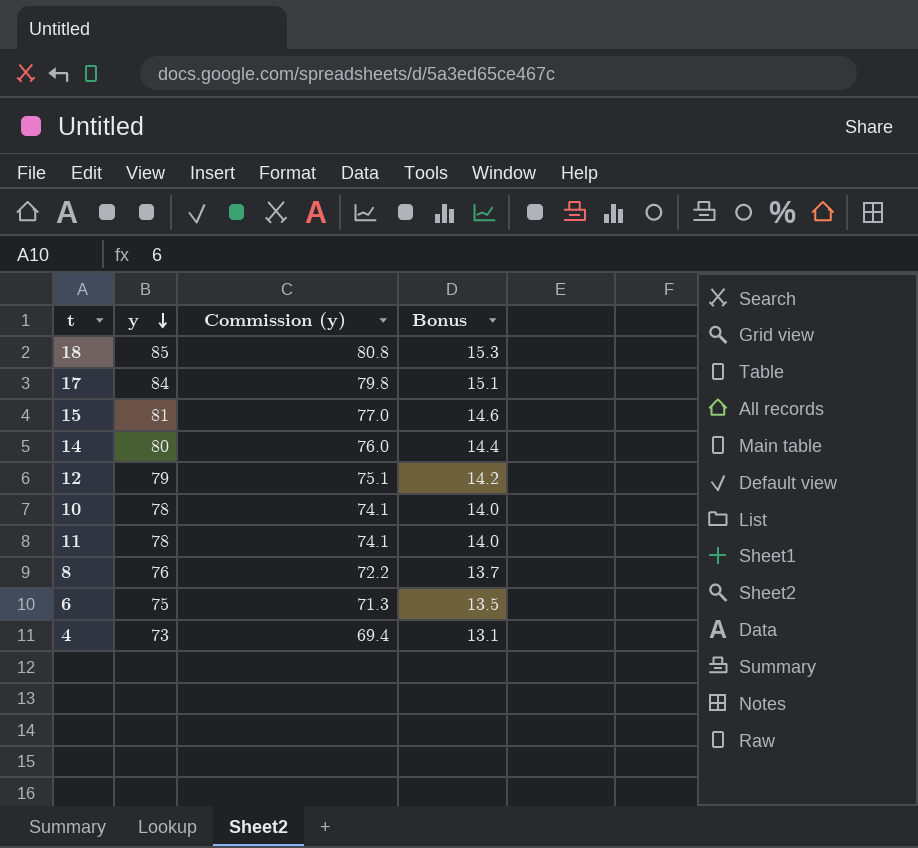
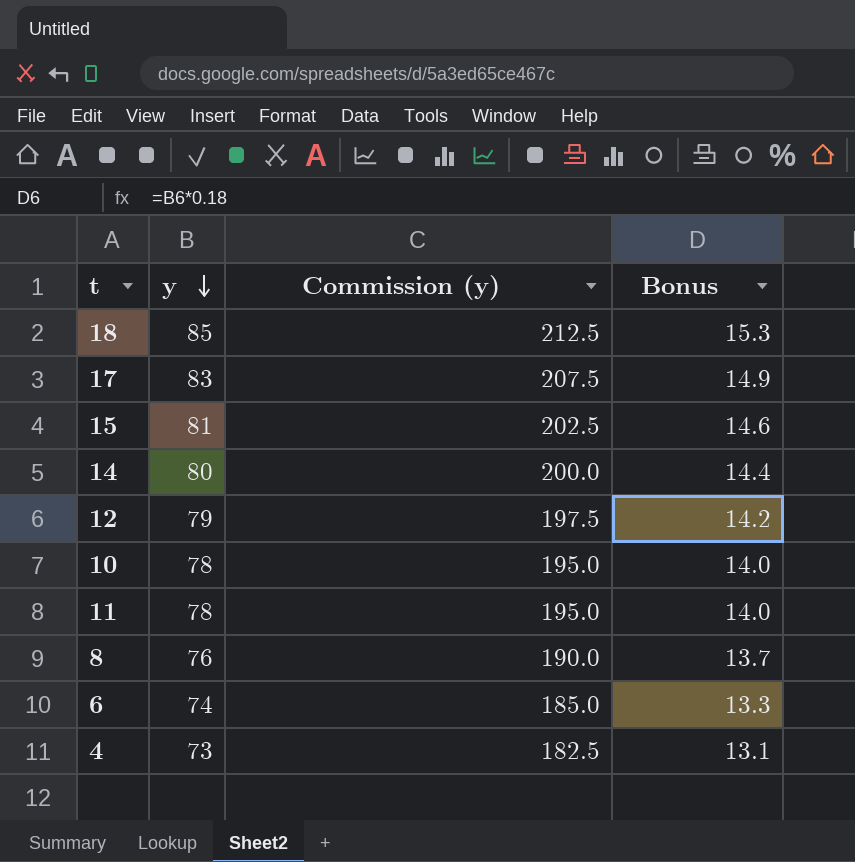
column Commission (y) | formula: [y] * 0.95 -> [y] * 2.5
17 | y: 84 -> 83
17 | Bonus: 15.1 -> 14.9
6 | y: 75 -> 74
6 | Bonus: 13.5 -> 13.3

